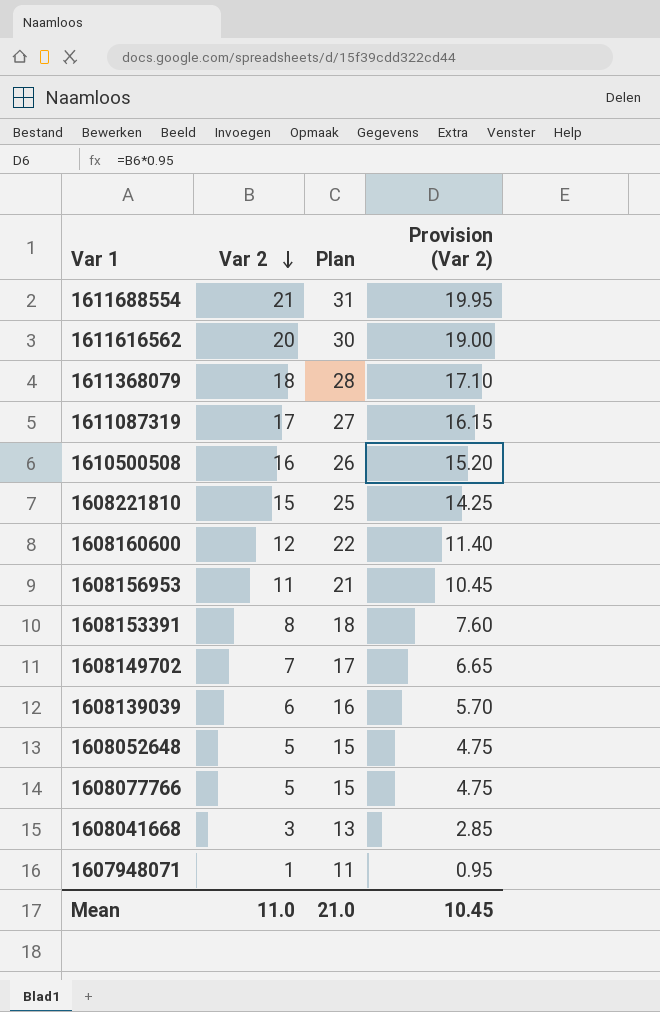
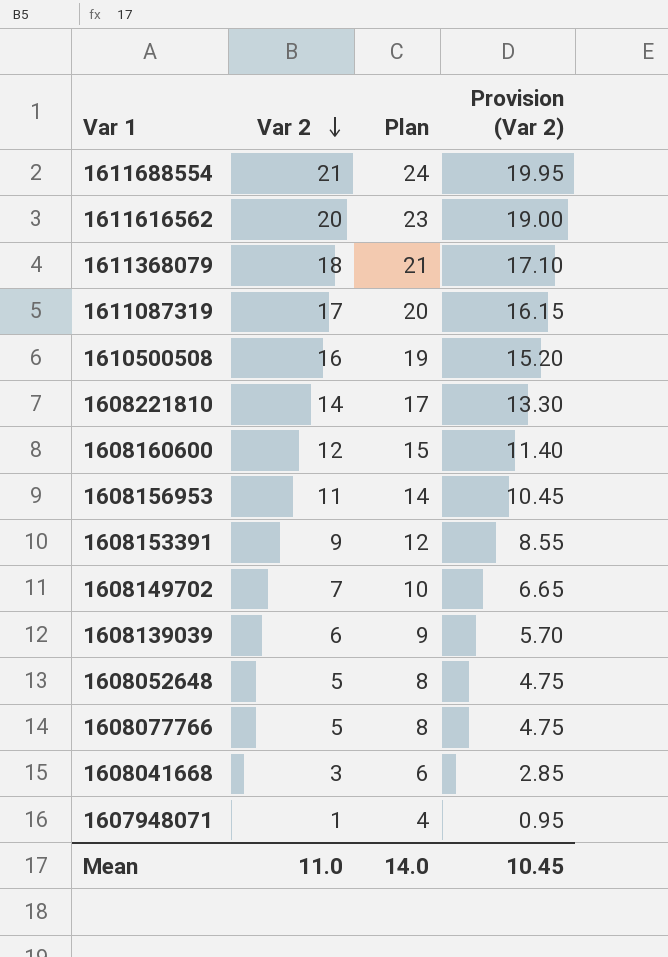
column Plan | formula: [Var 2] + 10 -> [Var 2] + 3
1608221810 | Var 2: 15 -> 14
1608221810 | Provision (Var 2): 14.25 -> 13.30
1608153391 | Var 2: 8 -> 9
1608153391 | Provision (Var 2): 7.60 -> 8.55
Mean | Plan: 21.0 -> 14.0

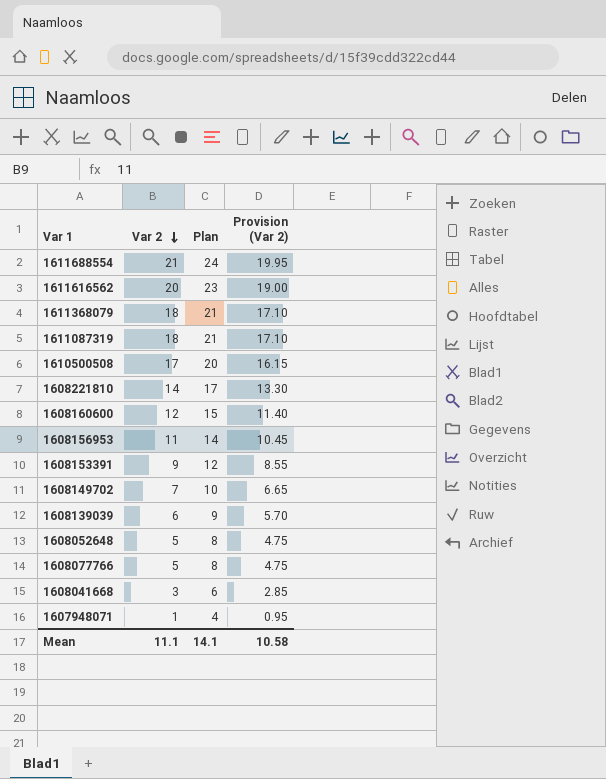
1611087319 | Var 2: 17 -> 18
1611087319 | Plan: 20 -> 21
1611087319 | Provision (Var 2): 16.15 -> 17.10
1610500508 | Var 2: 16 -> 17
1610500508 | Plan: 19 -> 20
1610500508 | Provision (Var 2): 15.20 -> 16.15
Mean | Var 2: 11.0 -> 11.1
Mean | Plan: 14.0 -> 14.1
Mean | Provision (Var 2): 10.45 -> 10.58

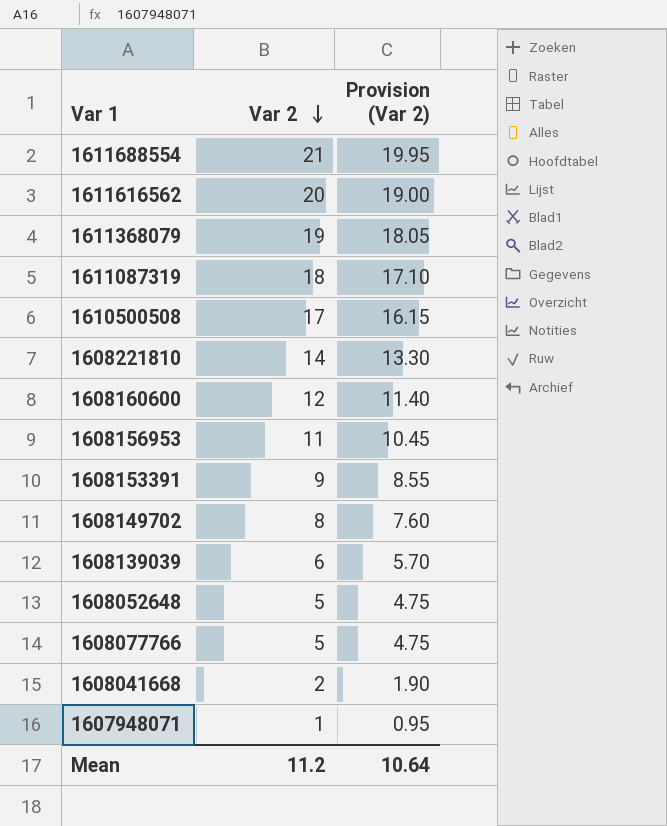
column Plan | formula: [Var 2] + 3 -> none
1611368079 | Var 2: 18 -> 19
1611368079 | Provision (Var 2): 17.10 -> 18.05
1608149702 | Var 2: 7 -> 8
1608149702 | Provision (Var 2): 6.65 -> 7.60
1608041668 | Var 2: 3 -> 2
1608041668 | Provision (Var 2): 2.85 -> 1.90
Mean | Var 2: 11.1 -> 11.2
Mean | Provision (Var 2): 10.58 -> 10.64

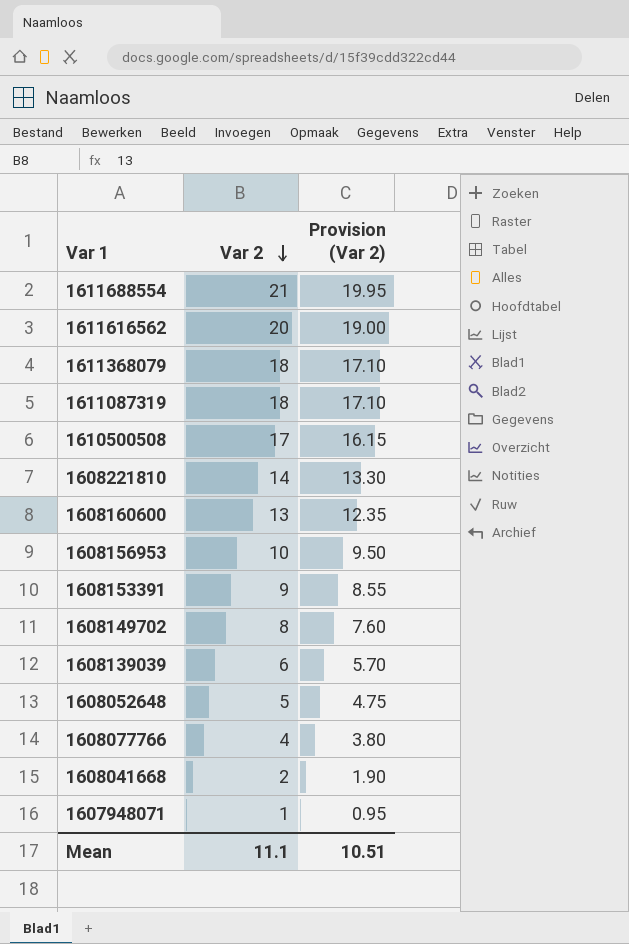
1611368079 | Var 2: 19 -> 18
1611368079 | Provision (Var 2): 18.05 -> 17.10
1608160600 | Var 2: 12 -> 13
1608160600 | Provision (Var 2): 11.40 -> 12.35
1608156953 | Var 2: 11 -> 10
1608156953 | Provision (Var 2): 10.45 -> 9.50
1608077766 | Var 2: 5 -> 4
1608077766 | Provision (Var 2): 4.75 -> 3.80
Mean | Var 2: 11.2 -> 11.1
Mean | Provision (Var 2): 10.64 -> 10.51

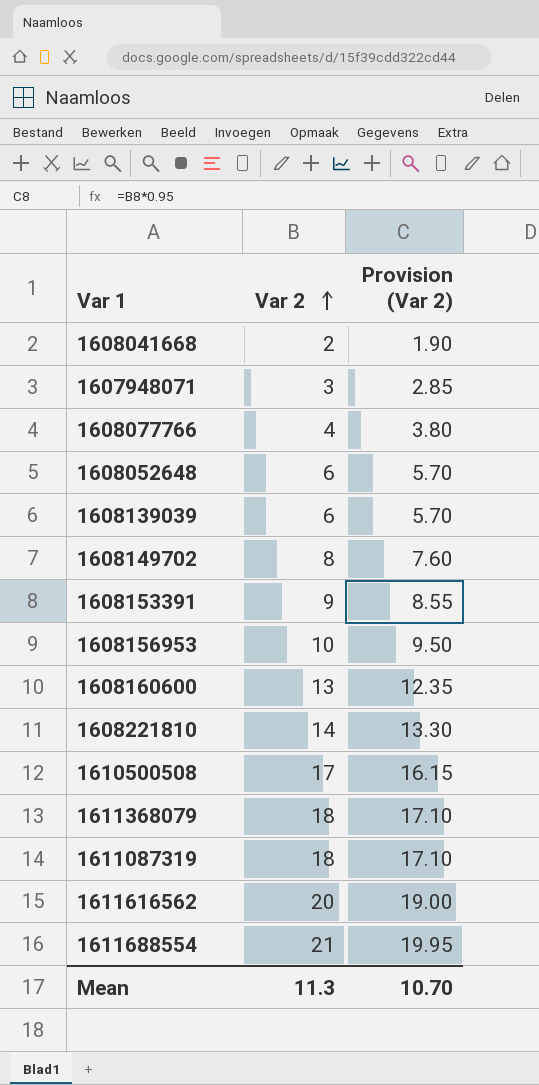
row order: Var 2 descending -> Var 2 ascending
1607948071 | Var 2: 1 -> 3
1607948071 | Provision (Var 2): 0.95 -> 2.85
1608052648 | Var 2: 5 -> 6
1608052648 | Provision (Var 2): 4.75 -> 5.70
Mean | Var 2: 11.1 -> 11.3
Mean | Provision (Var 2): 10.51 -> 10.70

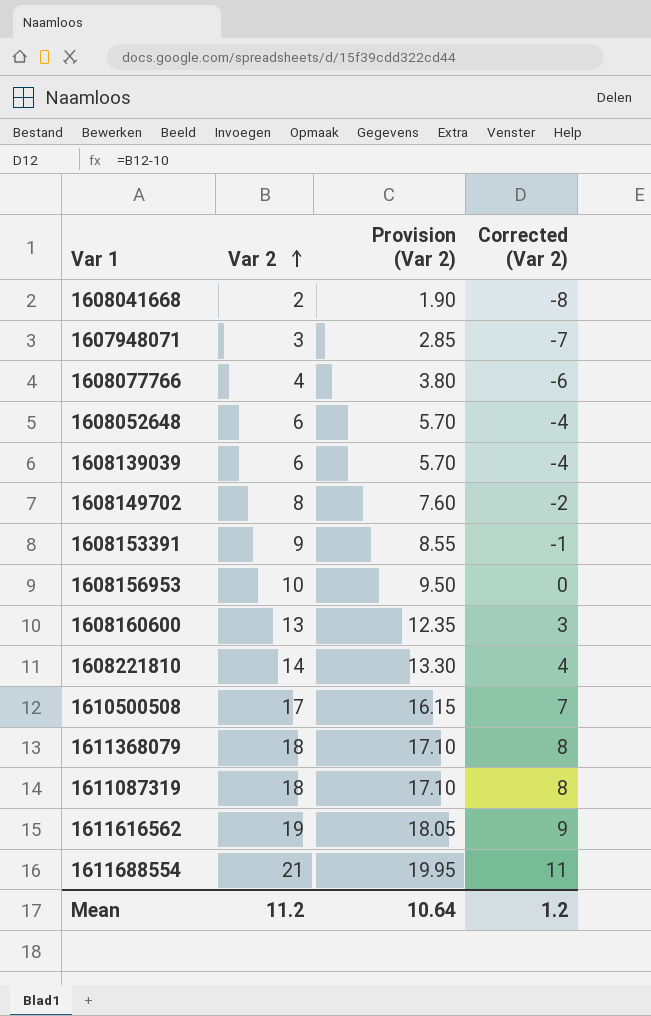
column Corrected (Var 2) | formula: none -> [Var 2] - 10
1611616562 | Var 2: 20 -> 19
1611616562 | Provision (Var 2): 19.00 -> 18.05
Mean | Var 2: 11.3 -> 11.2
Mean | Provision (Var 2): 10.70 -> 10.64

